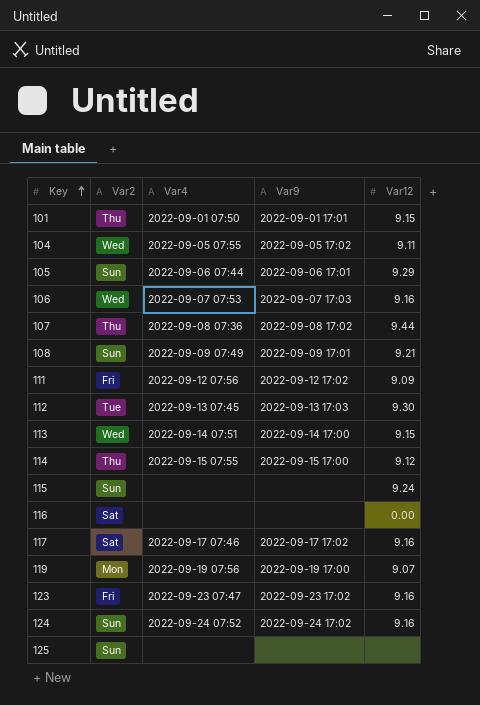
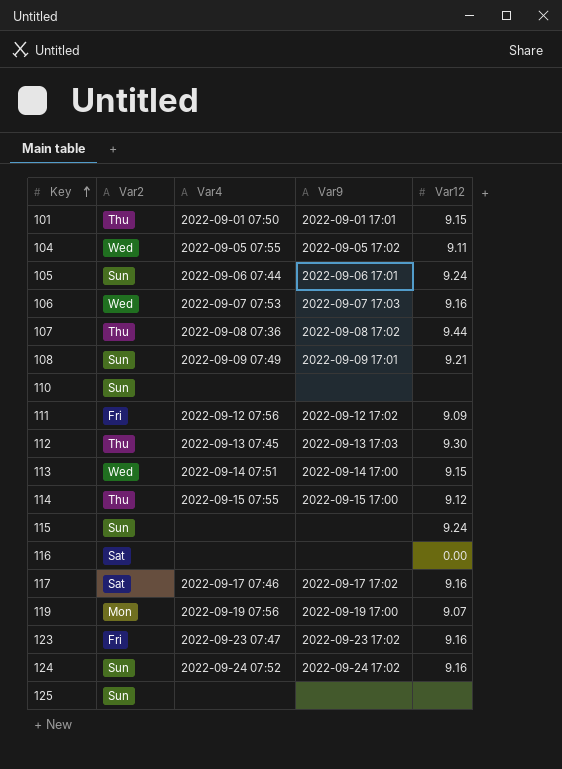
105 | Var12: 9.29 -> 9.24
row 110: none -> Sun | none | none | none
112 | Var2: Tue -> Thu

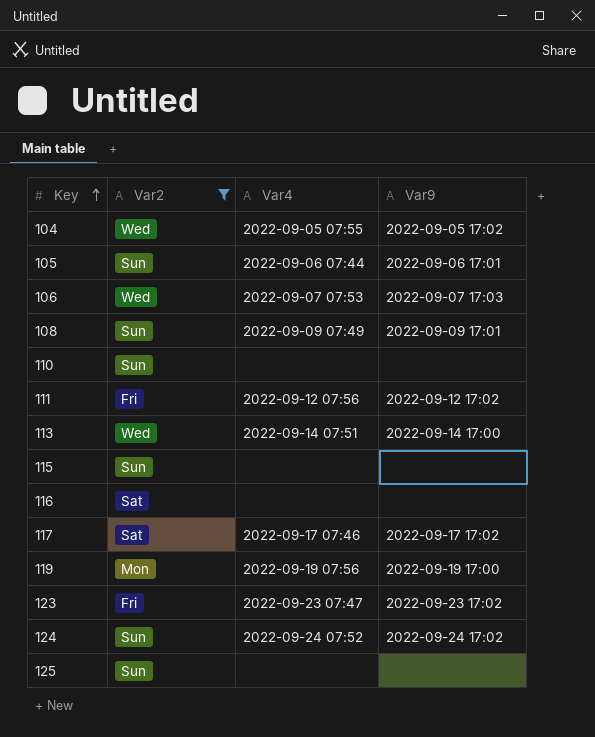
filter: none -> Var2 != Thu
column Var12 | position: 5 -> none

